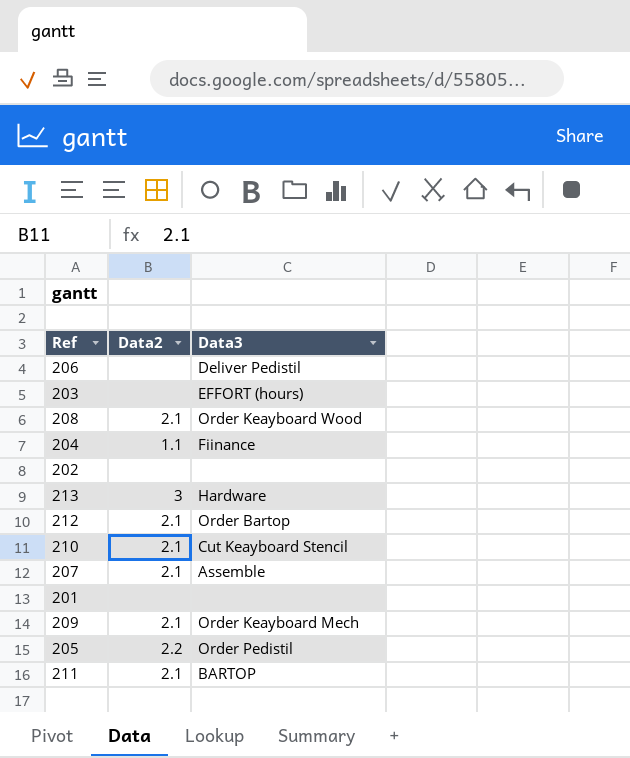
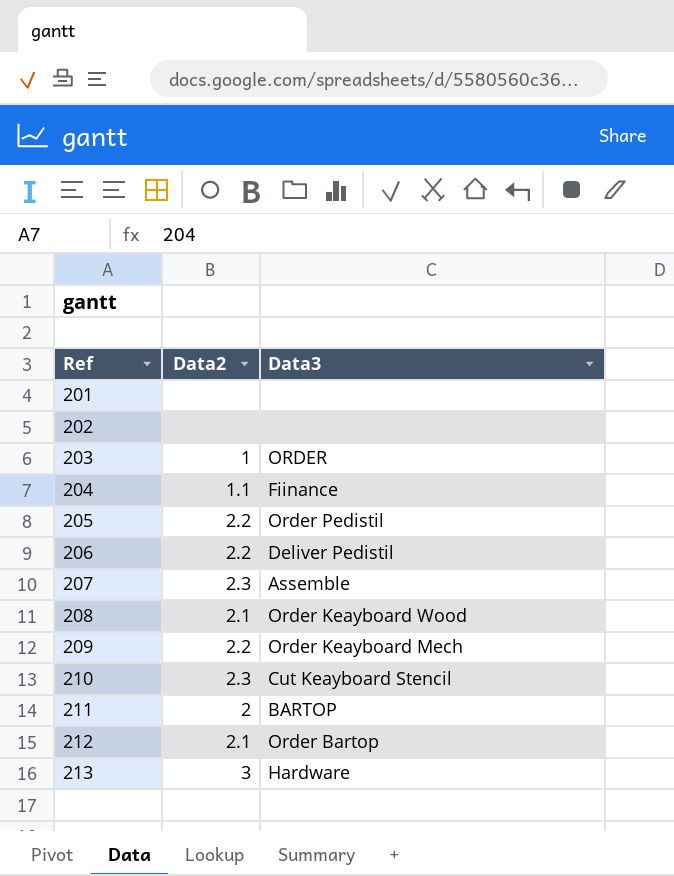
row order: none -> Ref ascending
203 | Data2: none -> 1
203 | Data3: EFFORT (hours) -> ORDER
206 | Data2: none -> 2.2
207 | Data2: 2.1 -> 2.3
209 | Data2: 2.1 -> 2.2
210 | Data2: 2.1 -> 2.3
211 | Data2: 2.1 -> 2

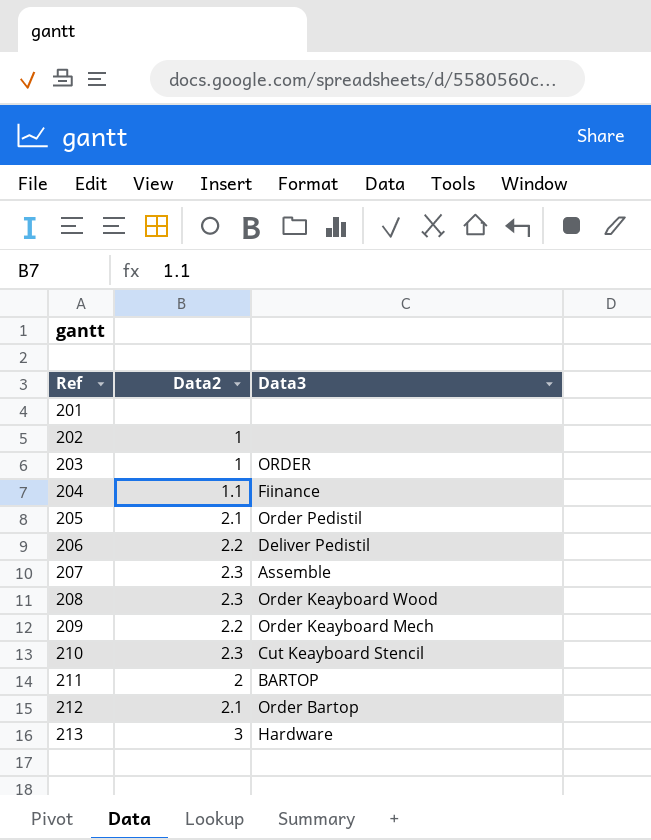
202 | Data2: none -> 1
205 | Data2: 2.2 -> 2.1
208 | Data2: 2.1 -> 2.3

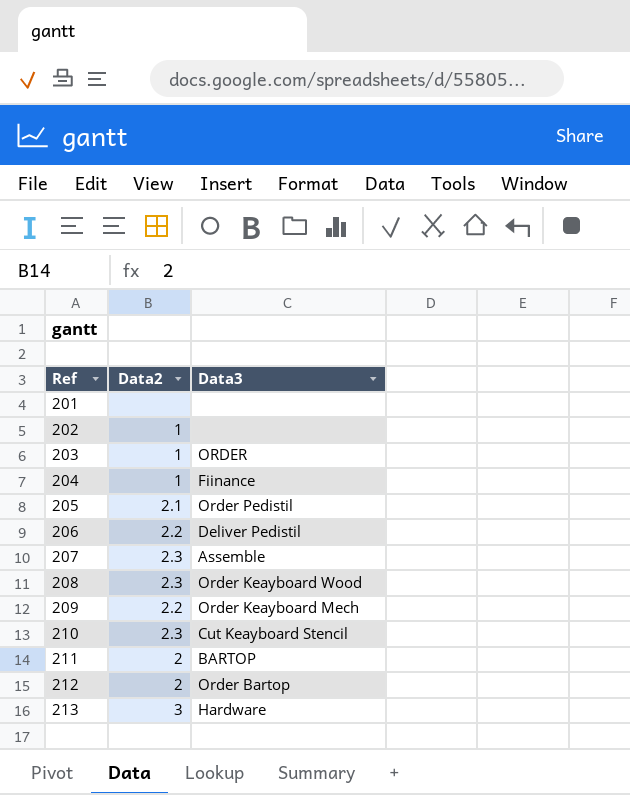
204 | Data2: 1.1 -> 1
212 | Data2: 2.1 -> 2

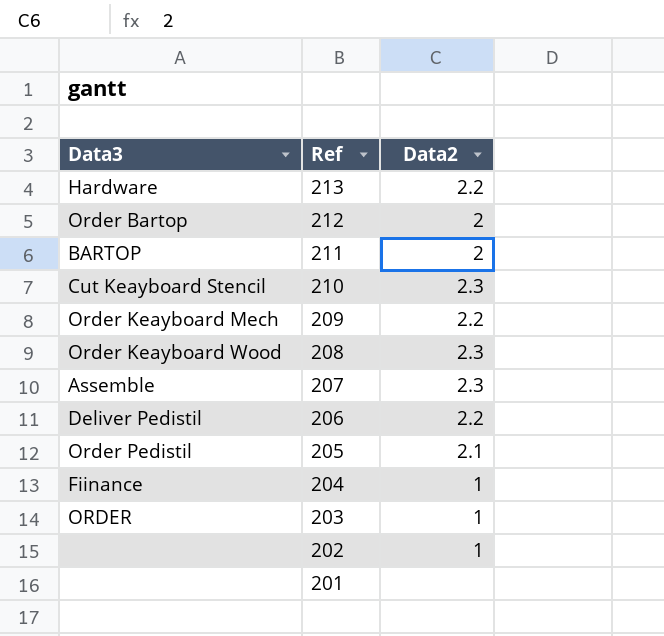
row order: Ref ascending -> Ref descending
column Data3 | position: 3 -> 1
213 | Data2: 3 -> 2.2

